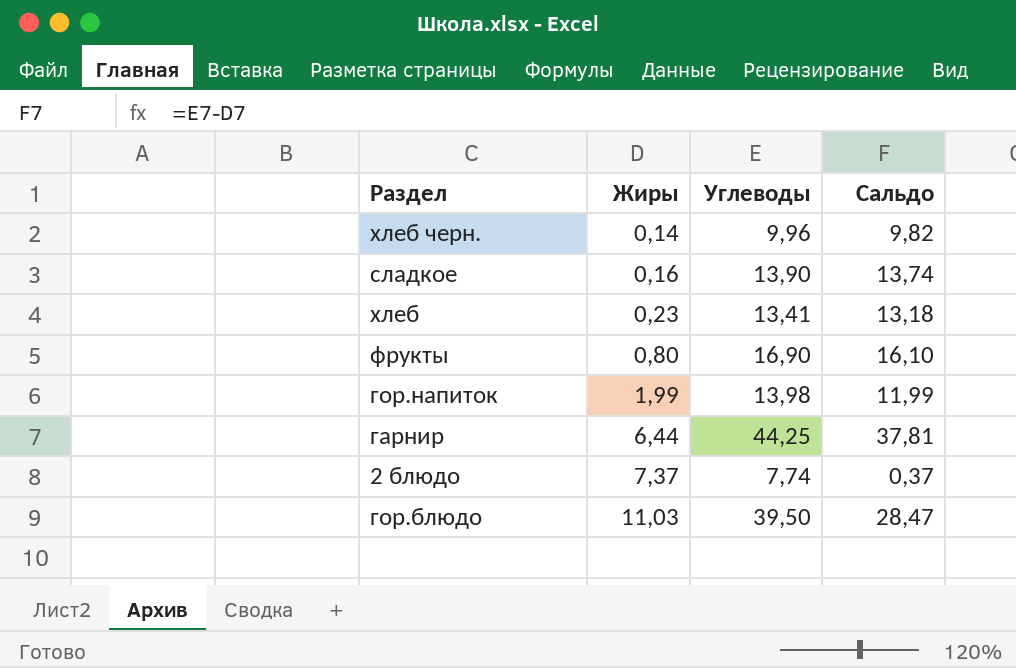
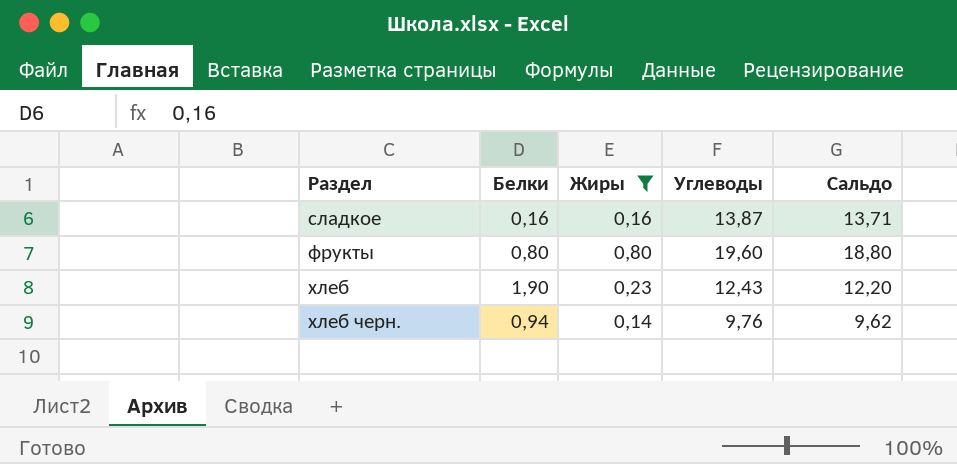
filter: none -> Жиры <= 0,80
row order: Жиры ascending -> Раздел ascending
column Белки | position: none -> 2
сладкое | Углеводы: 13,90 -> 13,87
сладкое | Сальдо: 13,74 -> 13,71
фрукты | Углеводы: 16,90 -> 19,60
фрукты | Сальдо: 16,10 -> 18,80
хлеб | Углеводы: 13,41 -> 12,43
хлеб | Сальдо: 13,18 -> 12,20
хлеб черн. | Углеводы: 9,96 -> 9,76
хлеб черн. | Сальдо: 9,82 -> 9,62

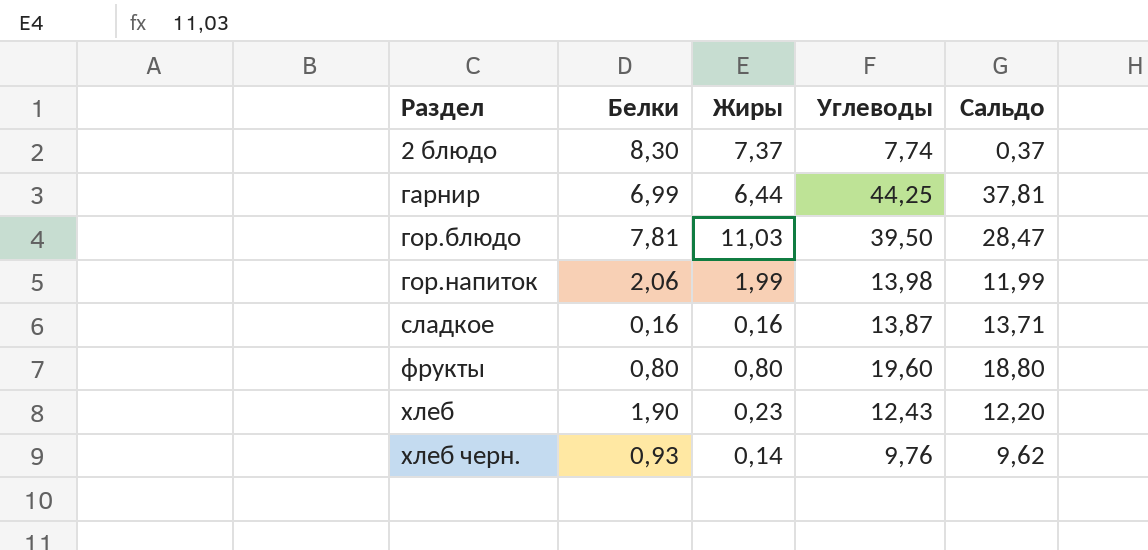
filter: Жиры <= 0,80 -> none
хлеб черн. | Белки: 0,94 -> 0,93

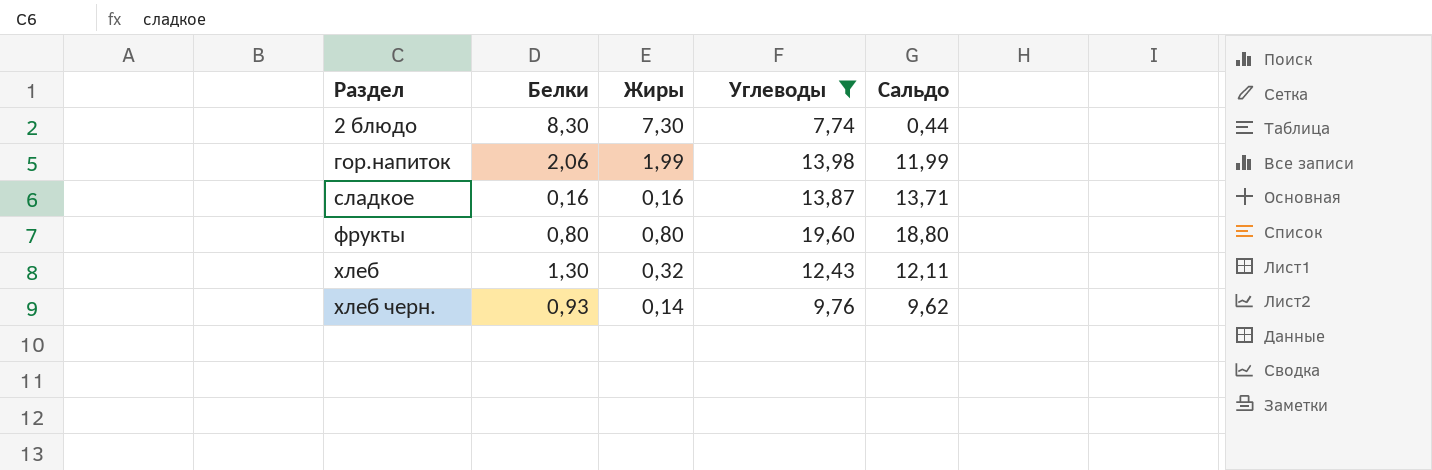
filter: none -> Углеводы <= 19,60
2 блюдо | Жиры: 7,37 -> 7,30
2 блюдо | Сальдо: 0,37 -> 0,44
хлеб | Белки: 1,90 -> 1,30
хлеб | Жиры: 0,23 -> 0,32
хлеб | Сальдо: 12,20 -> 12,11

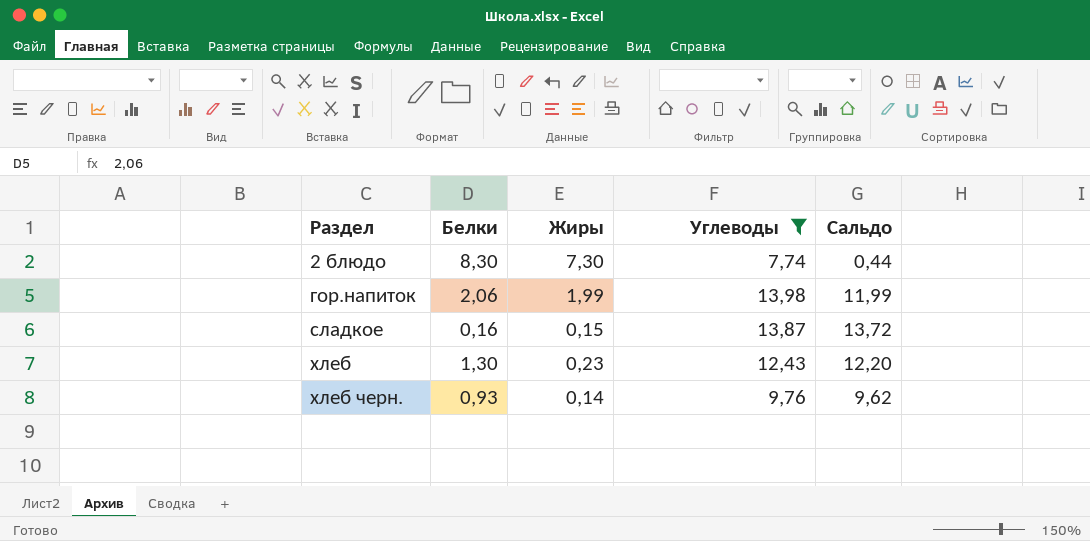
row фрукты: 0,80 | 0,80 | 19,60 | 18,80 -> none
сладкое | Жиры: 0,16 -> 0,15
сладкое | Сальдо: 13,71 -> 13,72
хлеб | Жиры: 0,32 -> 0,23
хлеб | Сальдо: 12,11 -> 12,20

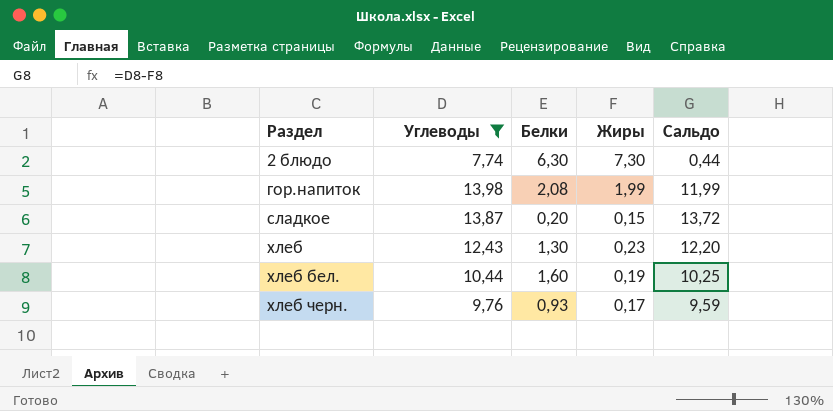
column Углеводы | position: 4 -> 2
2 блюдо | Белки: 8,30 -> 6,30
гор.напиток | Белки: 2,06 -> 2,08
сладкое | Белки: 0,16 -> 0,20
row хлеб бел.: none -> 10,44 | 1,60 | 0,19 | 10,25
хлеб черн. | Жиры: 0,14 -> 0,17
хлеб черн. | Сальдо: 9,62 -> 9,59

